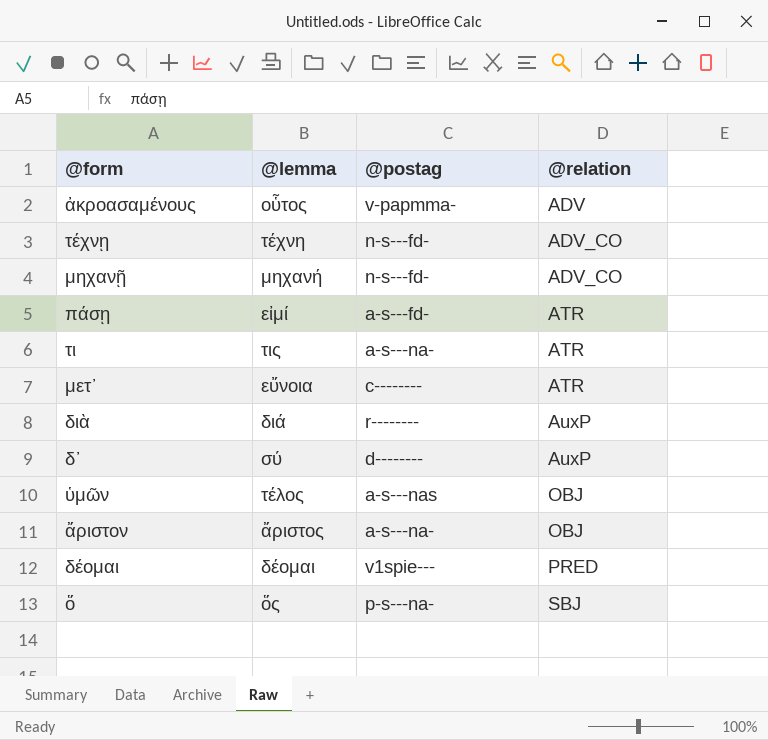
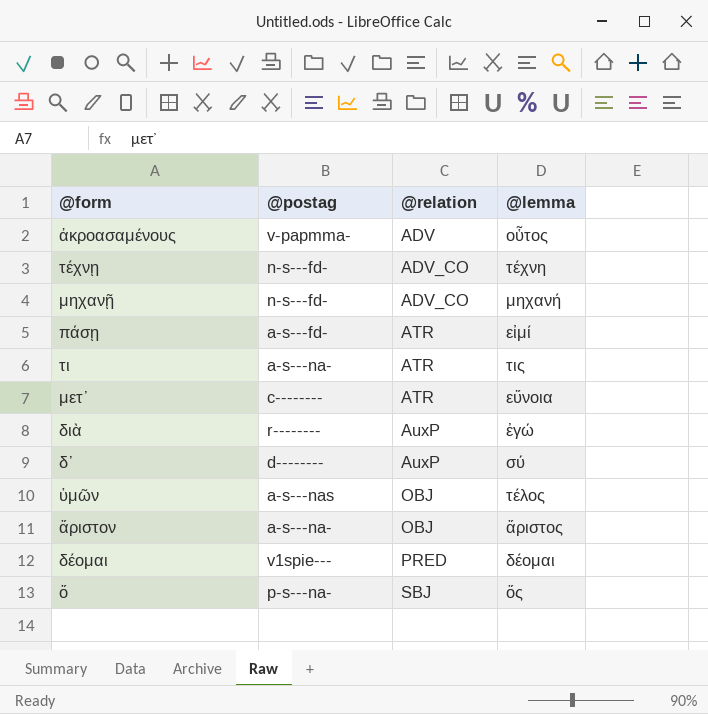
column @lemma | position: 2 -> 4
διὰ | @lemma: διά -> ἐγώ

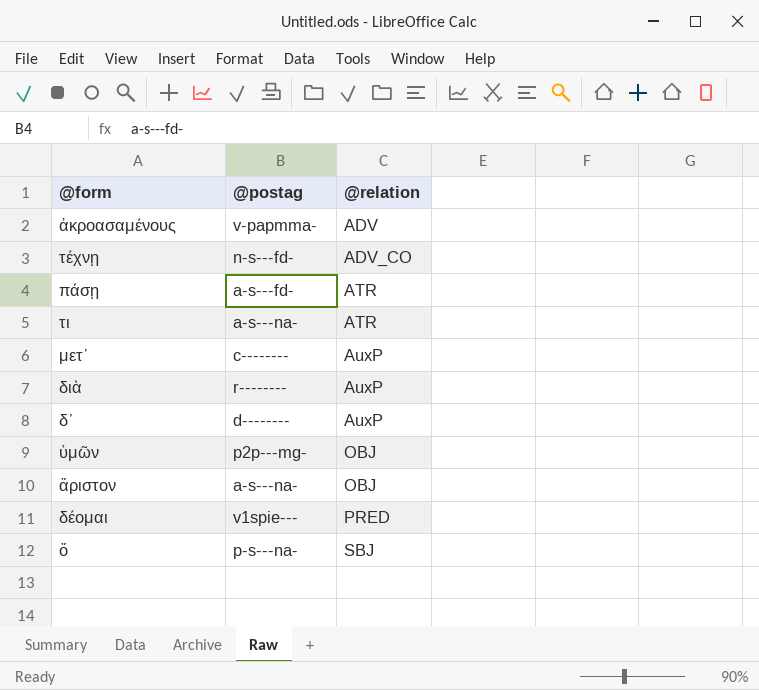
column @lemma | position: 4 -> none
row μηχανῇ: n-s---fd- | ADV_CO | μηχανή -> none
μετ᾽ | @relation: ATR -> AuxP
ὑμῶν | @postag: a-s---nas -> p2p---mg-

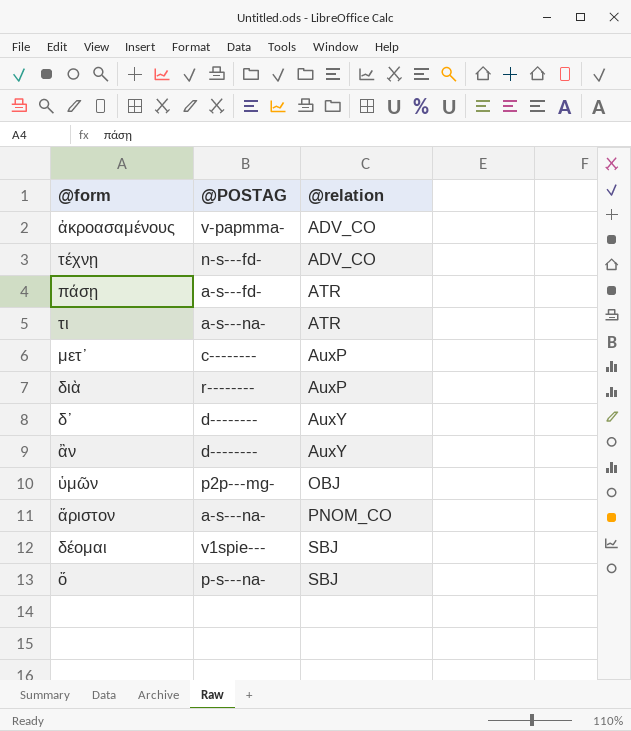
column name: @postag -> @POSTAG
ἀκροασαμένους | @relation: ADV -> ADV_CO
δ᾽ | @relation: AuxP -> AuxY
row ἂν: none -> d-------- | AuxY
ἄριστον | @relation: OBJ -> PNOM_CO
δέομαι | @relation: PRED -> SBJ

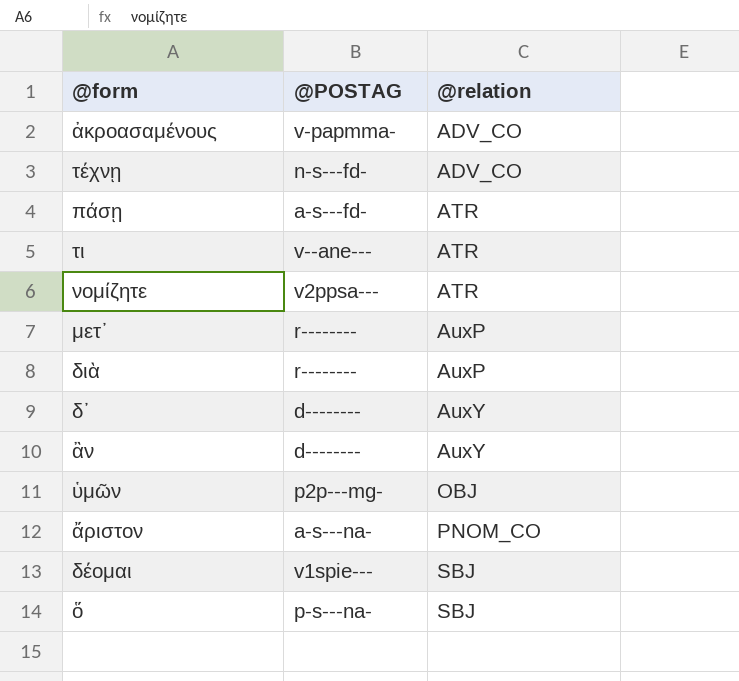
τι | @POSTAG: a-s---na- -> v--ane---
row νομίζητε: none -> v2ppsa--- | ATR
μετ᾽ | @POSTAG: c-------- -> r--------

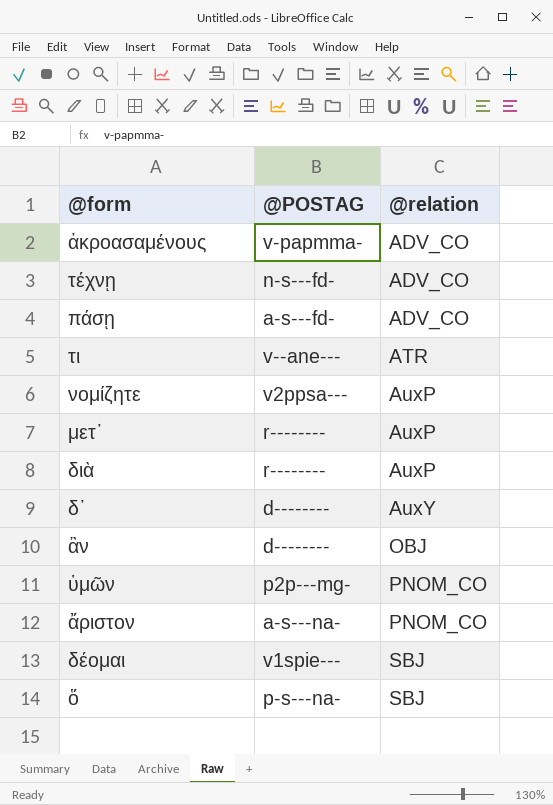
πάσῃ | @relation: ATR -> ADV_CO
νομίζητε | @relation: ATR -> AuxP
ἂν | @relation: AuxY -> OBJ
ὑμῶν | @relation: OBJ -> PNOM_CO

